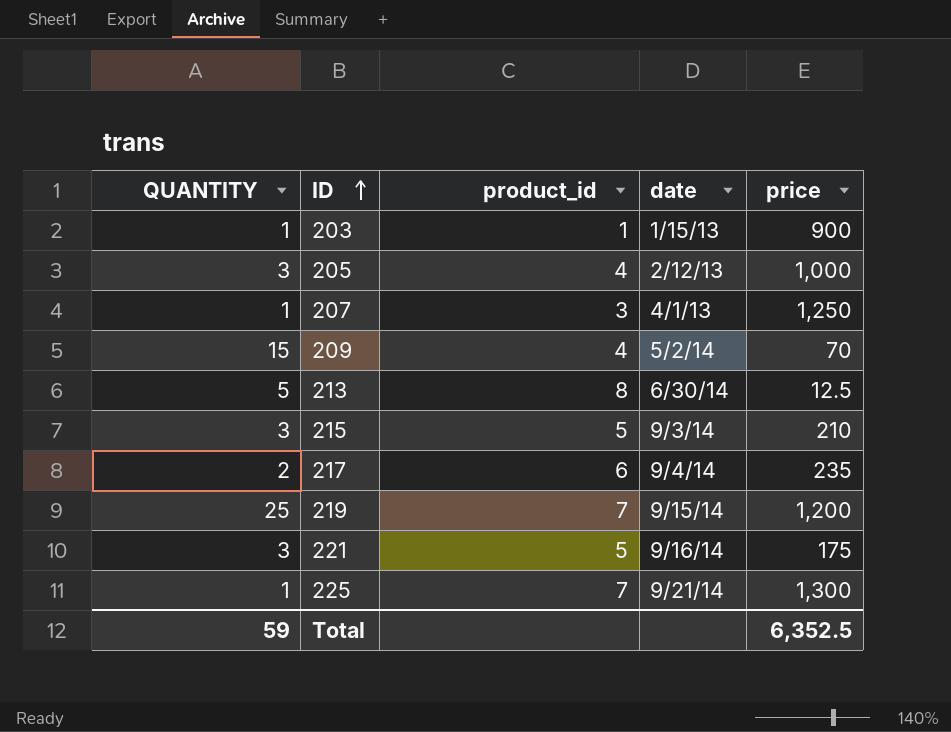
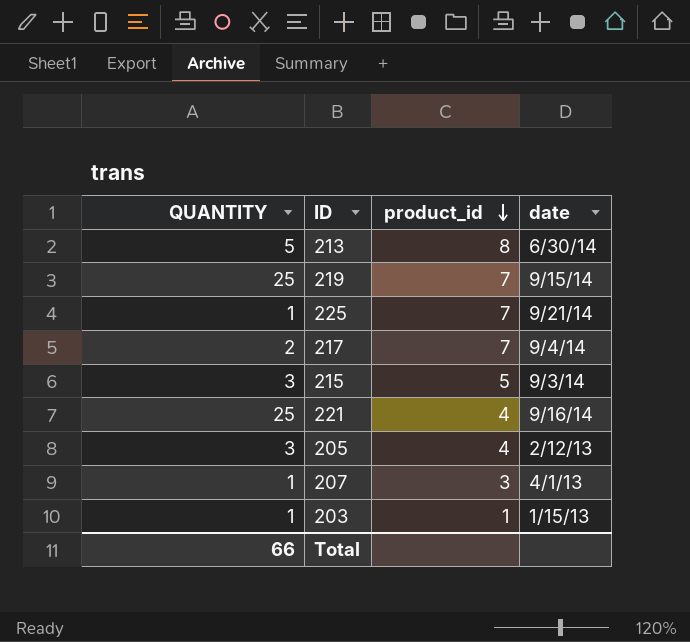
row order: ID ascending -> product_id descending
column price | position: 5 -> none
row 209: 15 | 4 | 5/2/14 | 70 -> none
217 | product_id: 6 -> 7
221 | QUANTITY: 3 -> 25
221 | product_id: 5 -> 4
Total | QUANTITY: 59 -> 66

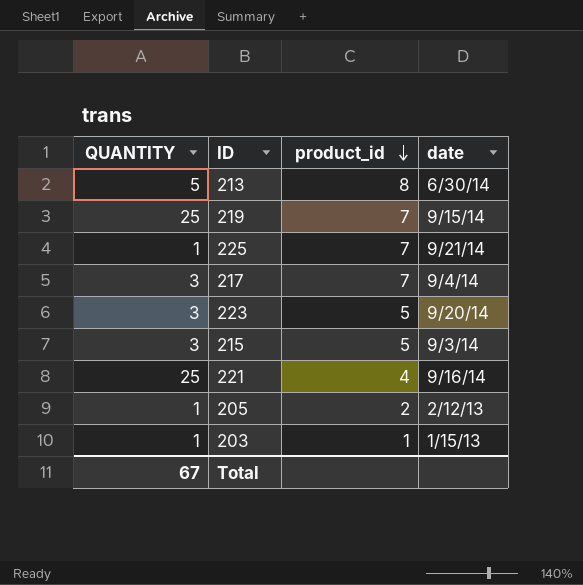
row 207: 1 | 3 | 4/1/13 -> none
217 | QUANTITY: 2 -> 3
row 223: none -> 3 | 5 | 9/20/14
205 | QUANTITY: 3 -> 1
205 | product_id: 4 -> 2
Total | QUANTITY: 66 -> 67

